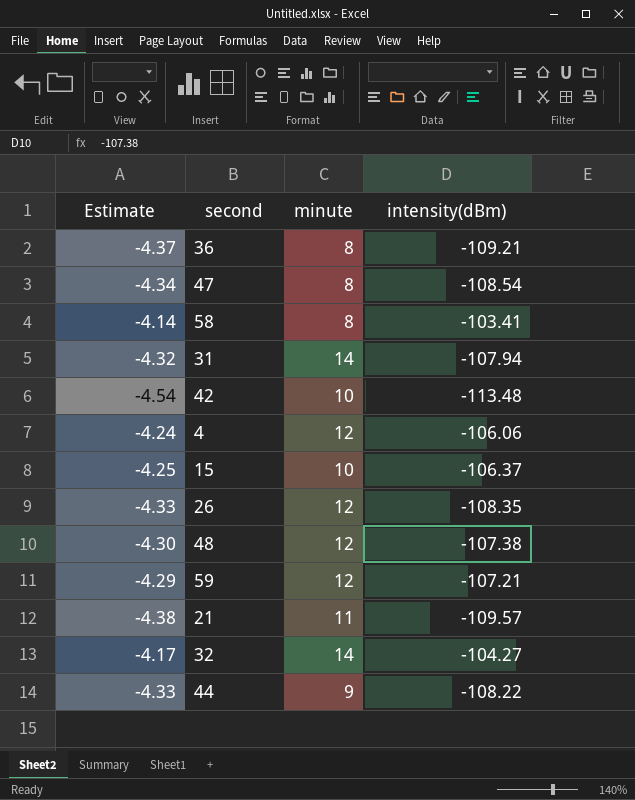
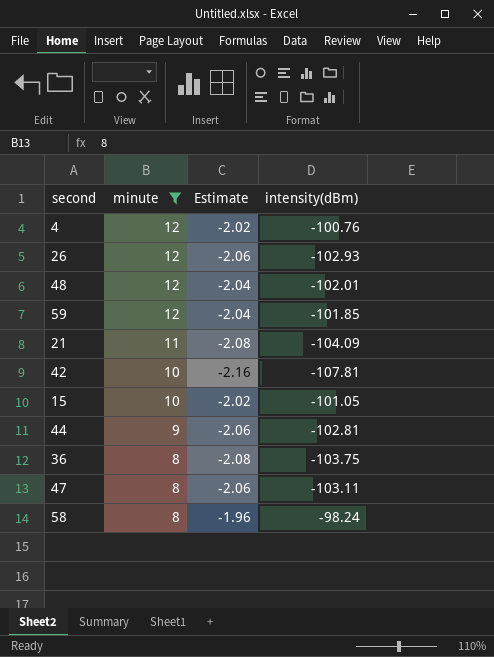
filter: none -> minute != 14
row order: none -> minute descending
column Estimate | formula: [intensity(dBm)] * 0.04 -> [intensity(dBm)] * 0.02
column Estimate | position: 1 -> 3
4 | intensity(dBm): -106.06 -> -100.76
26 | intensity(dBm): -108.35 -> -102.93
48 | intensity(dBm): -107.38 -> -102.01
59 | intensity(dBm): -107.21 -> -101.85
21 | intensity(dBm): -109.57 -> -104.09
42 | intensity(dBm): -113.48 -> -107.81
15 | intensity(dBm): -106.37 -> -101.05
44 | intensity(dBm): -108.22 -> -102.81
36 | intensity(dBm): -109.21 -> -103.75
47 | intensity(dBm): -108.54 -> -103.11
58 | intensity(dBm): -103.41 -> -98.24

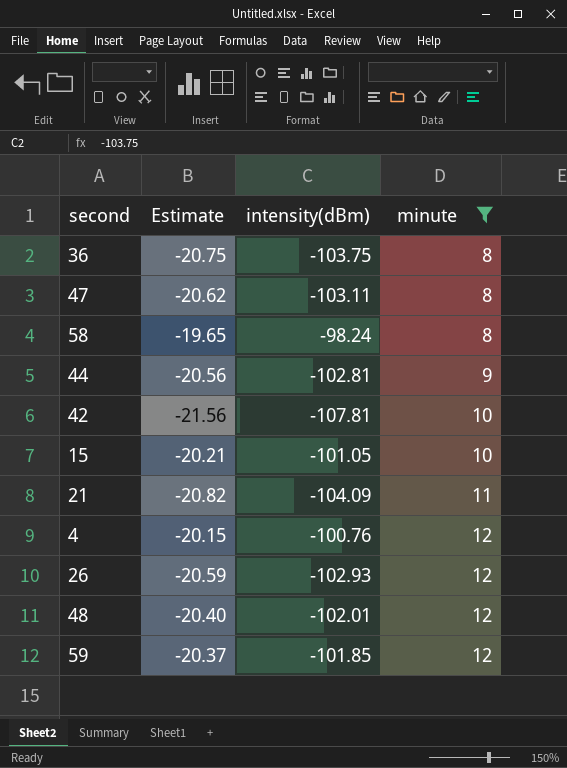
row order: minute descending -> minute ascending
column Estimate | formula: [intensity(dBm)] * 0.02 -> [intensity(dBm)] * 0.2
column minute | position: 2 -> 4

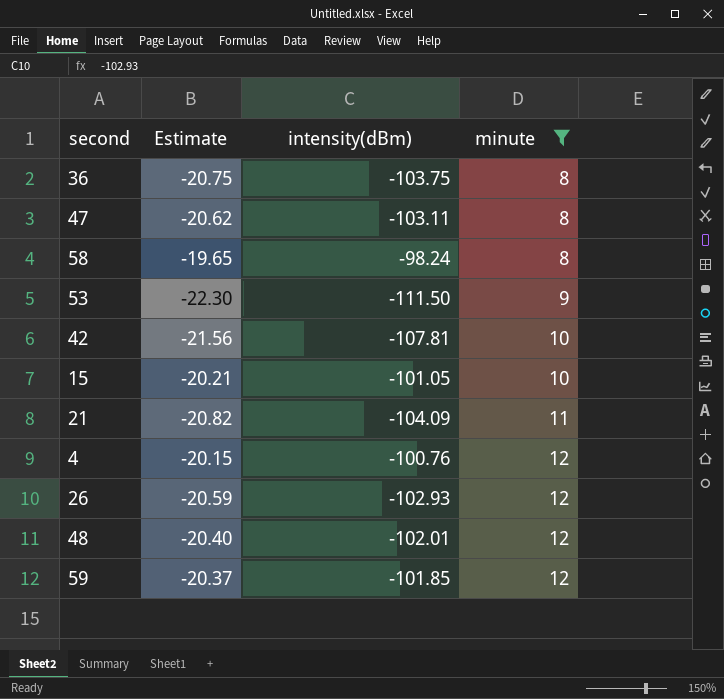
row 44: -20.56 | -102.81 | 9 -> none
row 53: none -> -22.30 | -111.50 | 9

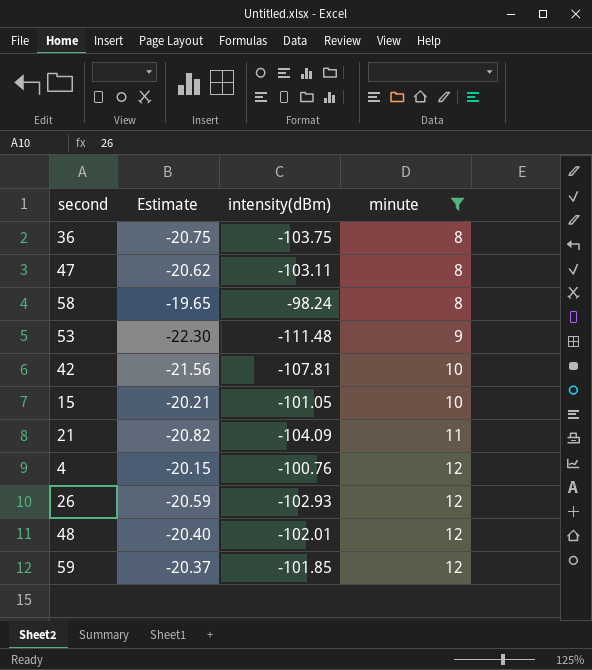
53 | intensity(dBm): -111.50 -> -111.48

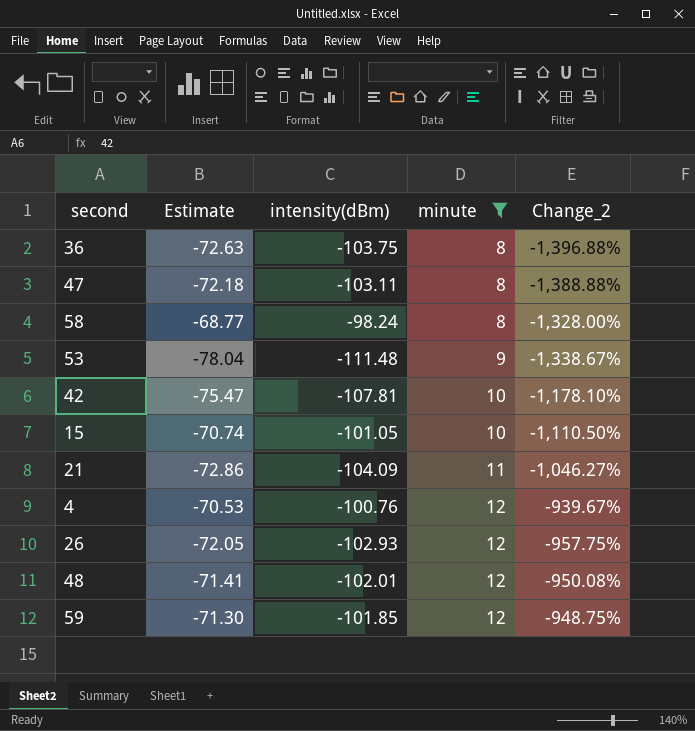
column Estimate | formula: [intensity(dBm)] * 0.2 -> [intensity(dBm)] * 0.7
column Change_2 | formula: none -> ([intensity(dBm)] - [minute]) / [minute]

